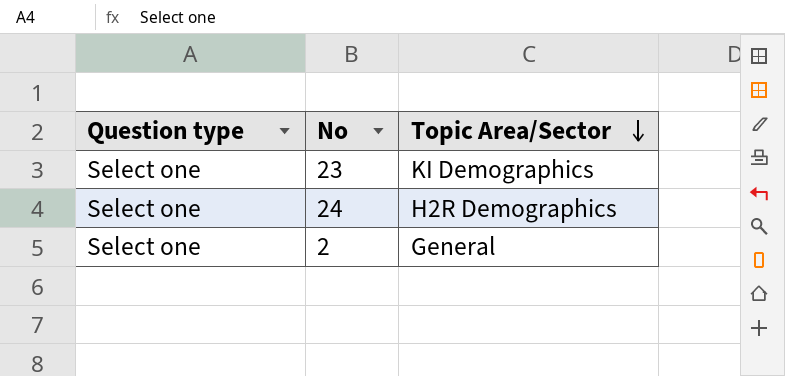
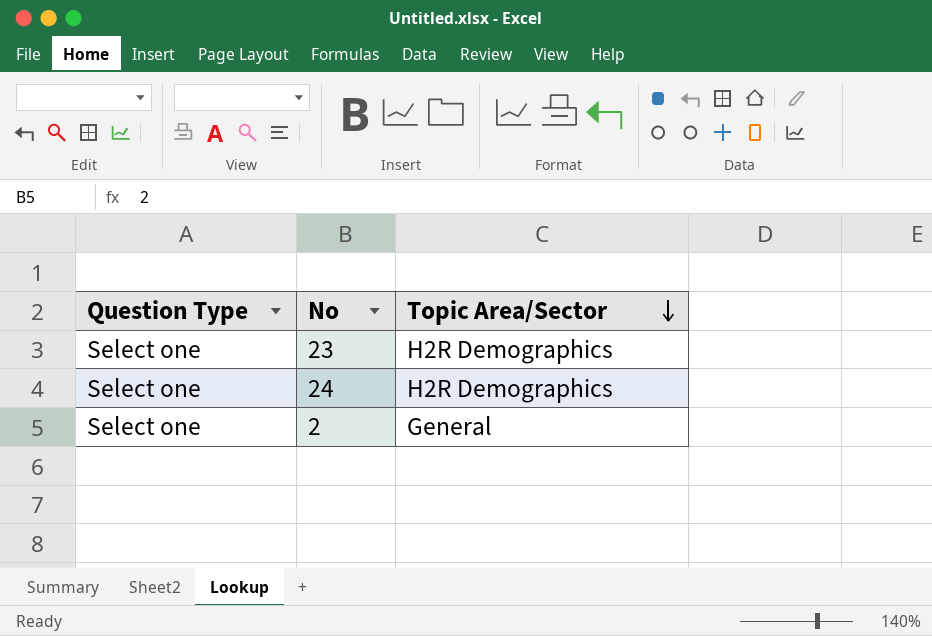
column name: Question type -> Question Type
23 | Topic Area/Sector: KI Demographics -> H2R Demographics

